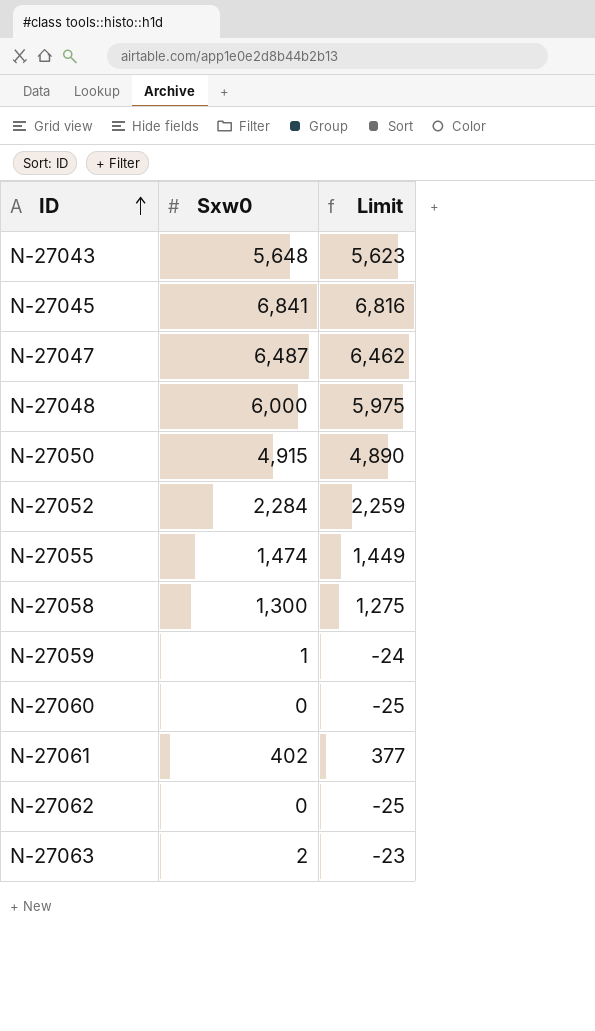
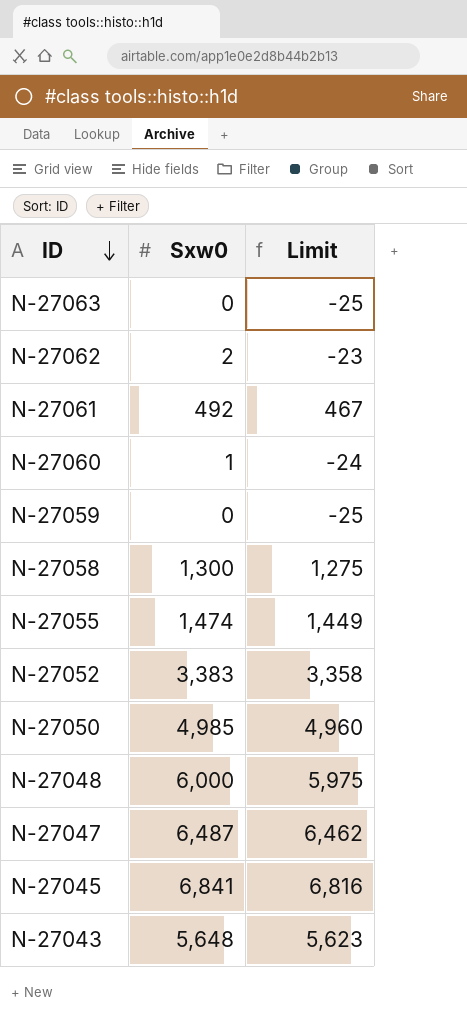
row order: ID ascending -> ID descending
N-27063 | Sxw0: 2 -> 0
N-27063 | Limit: -23 -> -25
N-27062 | Sxw0: 0 -> 2
N-27062 | Limit: -25 -> -23
N-27061 | Sxw0: 402 -> 492
N-27061 | Limit: 377 -> 467
N-27060 | Sxw0: 0 -> 1
N-27060 | Limit: -25 -> -24
N-27059 | Sxw0: 1 -> 0
N-27059 | Limit: -24 -> -25
N-27052 | Sxw0: 2,284 -> 3,383
N-27052 | Limit: 2,259 -> 3,358
N-27050 | Sxw0: 4,915 -> 4,985
N-27050 | Limit: 4,890 -> 4,960

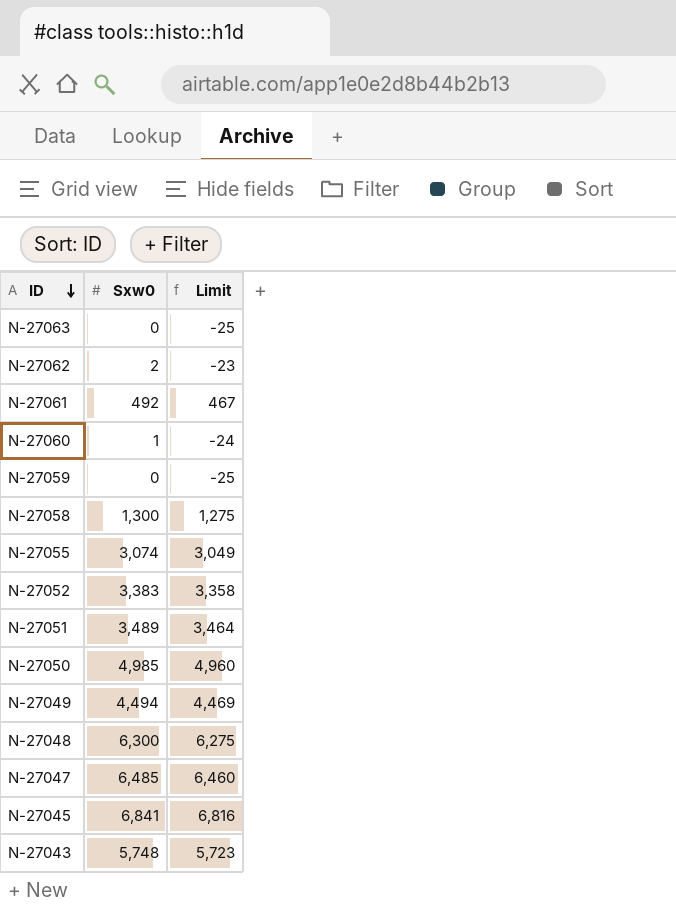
N-27055 | Sxw0: 1,474 -> 3,074
N-27055 | Limit: 1,449 -> 3,049
row N-27051: none -> 3,489 | 3,464
row N-27049: none -> 4,494 | 4,469
N-27048 | Sxw0: 6,000 -> 6,300
N-27048 | Limit: 5,975 -> 6,275
N-27047 | Sxw0: 6,487 -> 6,485
N-27047 | Limit: 6,462 -> 6,460
N-27043 | Sxw0: 5,648 -> 5,748
N-27043 | Limit: 5,623 -> 5,723

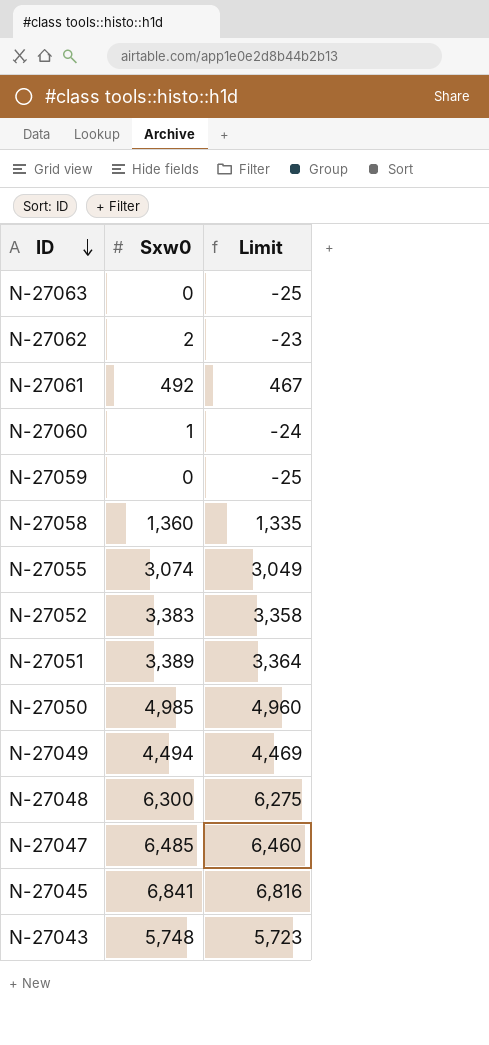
N-27058 | Sxw0: 1,300 -> 1,360
N-27058 | Limit: 1,275 -> 1,335
N-27051 | Sxw0: 3,489 -> 3,389
N-27051 | Limit: 3,464 -> 3,364

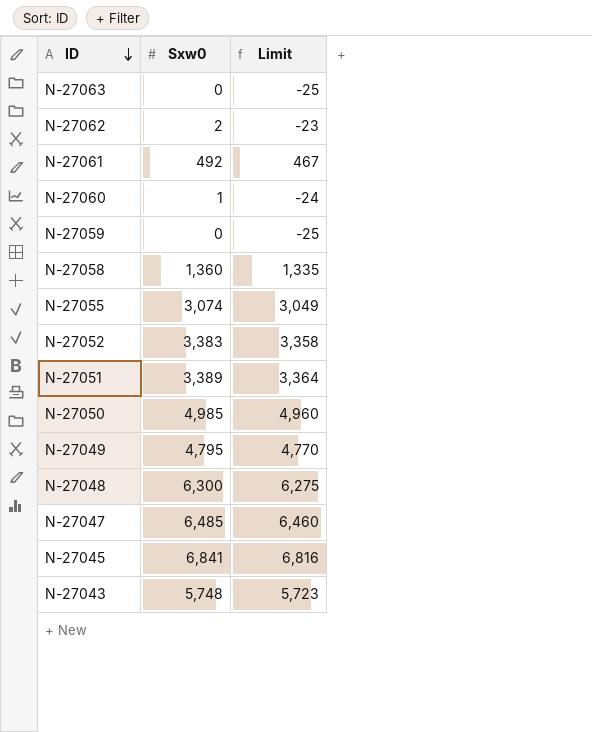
N-27049 | Sxw0: 4,494 -> 4,795
N-27049 | Limit: 4,469 -> 4,770

